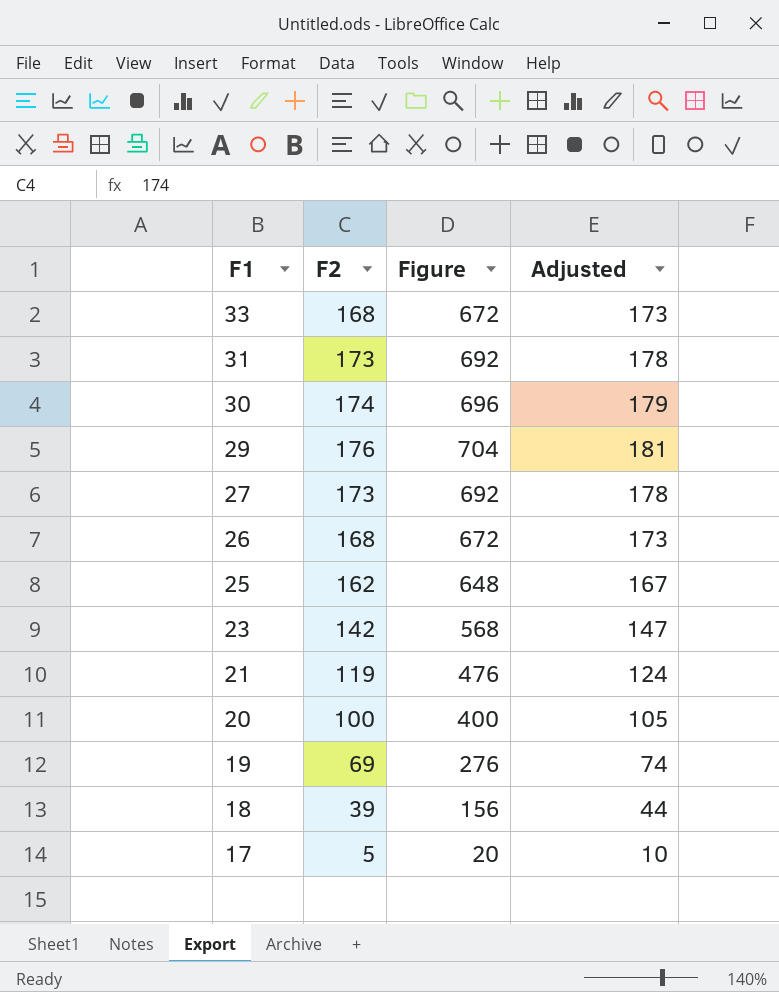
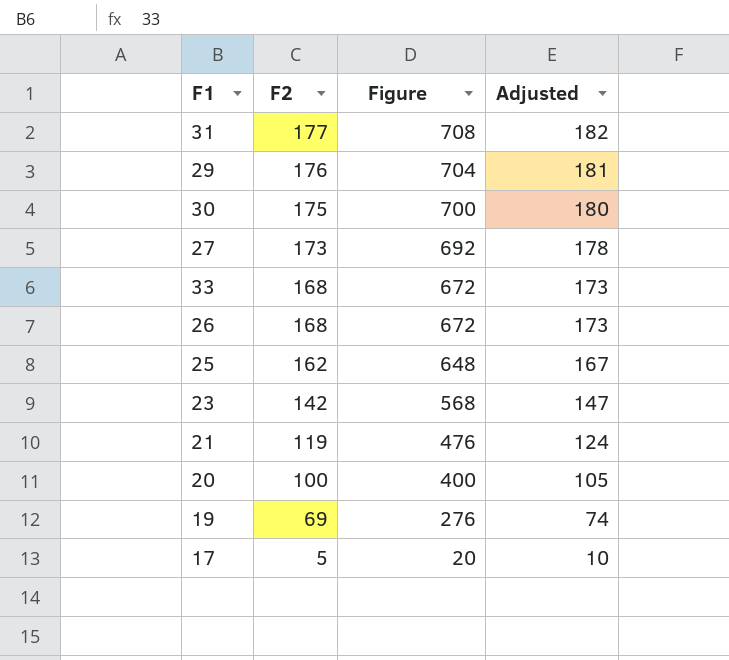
row order: F1 descending -> F2 descending
row 18: 39 | 156 | 44 -> none
31 | F2: 173 -> 177
31 | Figure: 692 -> 708
31 | Adjusted: 178 -> 182
30 | F2: 174 -> 175
30 | Figure: 696 -> 700
30 | Adjusted: 179 -> 180

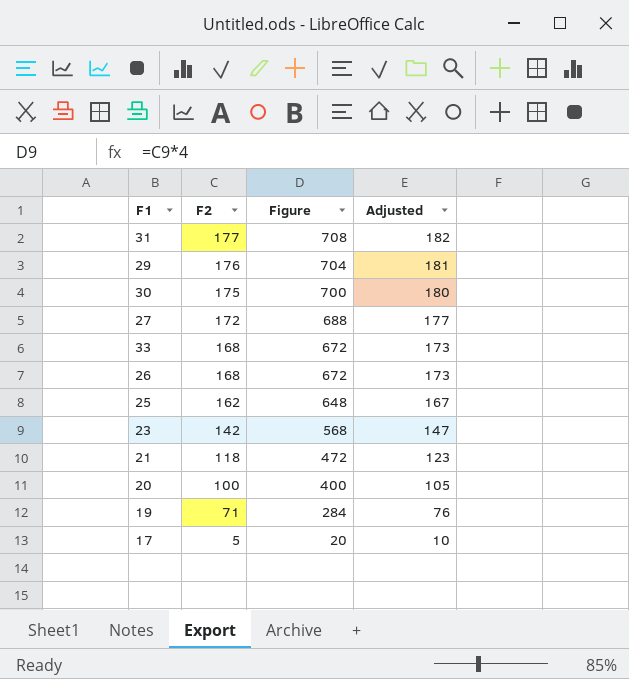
27 | F2: 173 -> 172
27 | Figure: 692 -> 688
27 | Adjusted: 178 -> 177
21 | F2: 119 -> 118
21 | Figure: 476 -> 472
21 | Adjusted: 124 -> 123
19 | F2: 69 -> 71
19 | Figure: 276 -> 284
19 | Adjusted: 74 -> 76

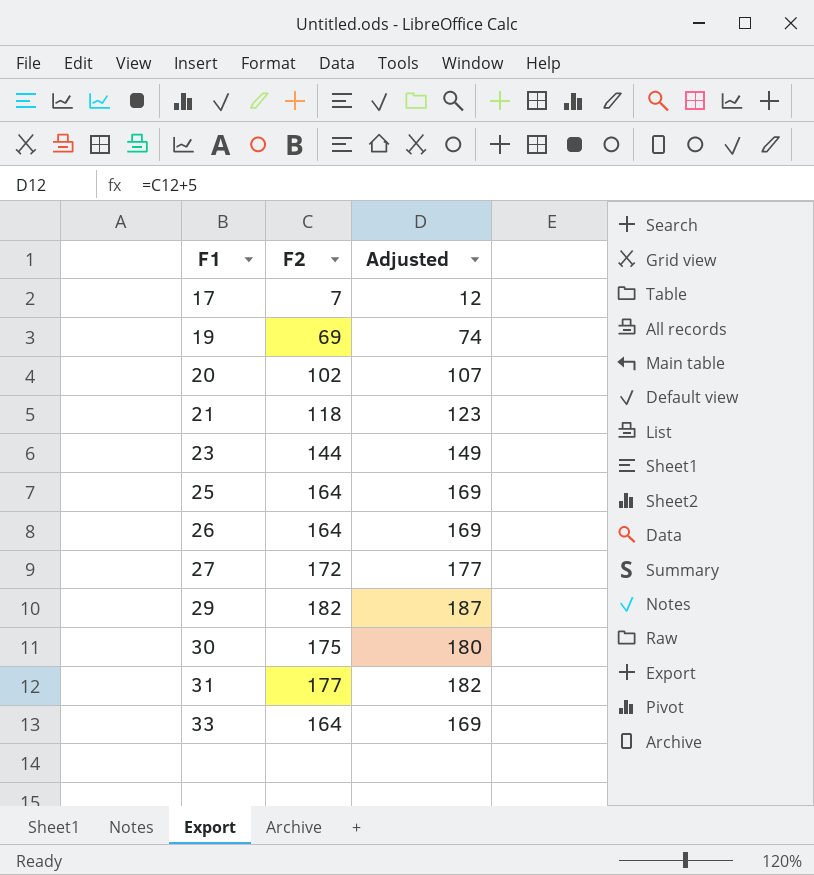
row order: F2 descending -> F1 ascending
column Figure | formula: [F2] * 4 -> none
17 | F2: 5 -> 7
17 | Adjusted: 10 -> 12
19 | F2: 71 -> 69
19 | Adjusted: 76 -> 74
20 | F2: 100 -> 102
20 | Adjusted: 105 -> 107
23 | F2: 142 -> 144
23 | Adjusted: 147 -> 149
25 | F2: 162 -> 164
25 | Adjusted: 167 -> 169
26 | F2: 168 -> 164
26 | Adjusted: 173 -> 169
29 | F2: 176 -> 182
29 | Adjusted: 181 -> 187
33 | F2: 168 -> 164
33 | Adjusted: 173 -> 169

